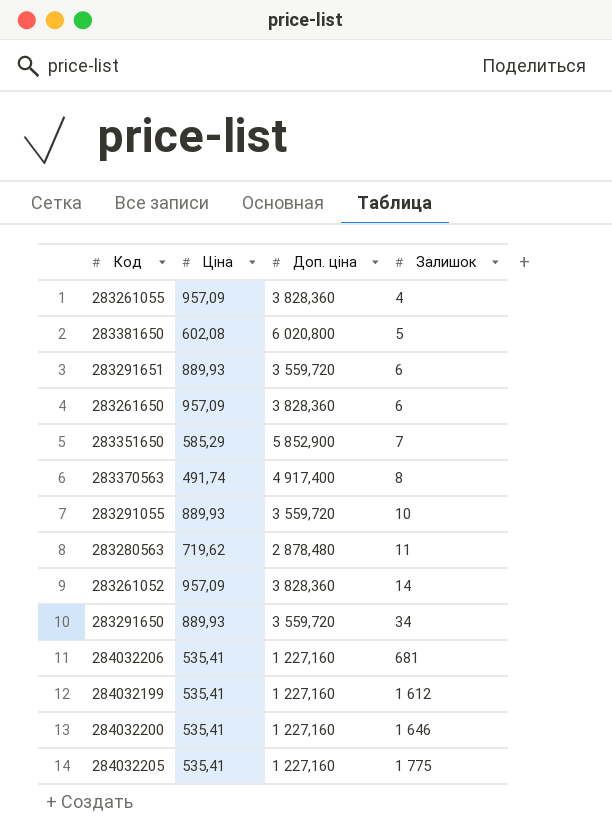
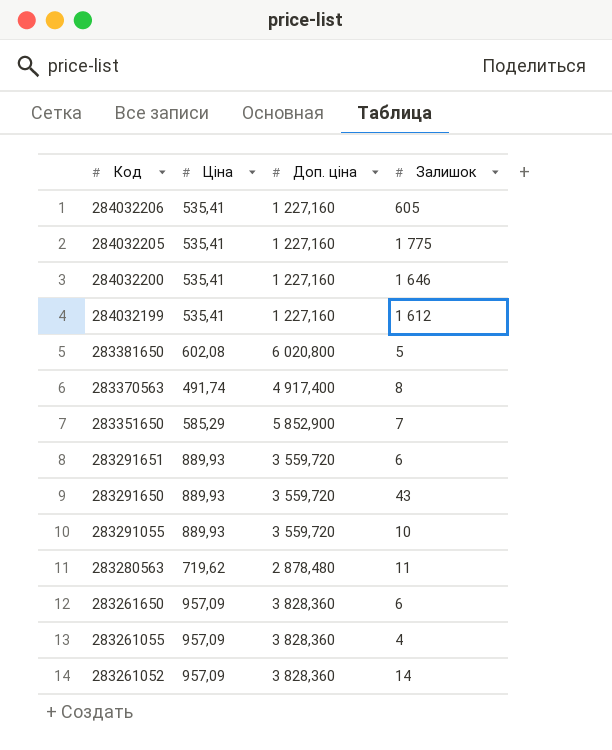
row order: Залишок ascending -> Код descending
284032206 | Залишок: 681 -> 605
283291650 | Залишок: 34 -> 43

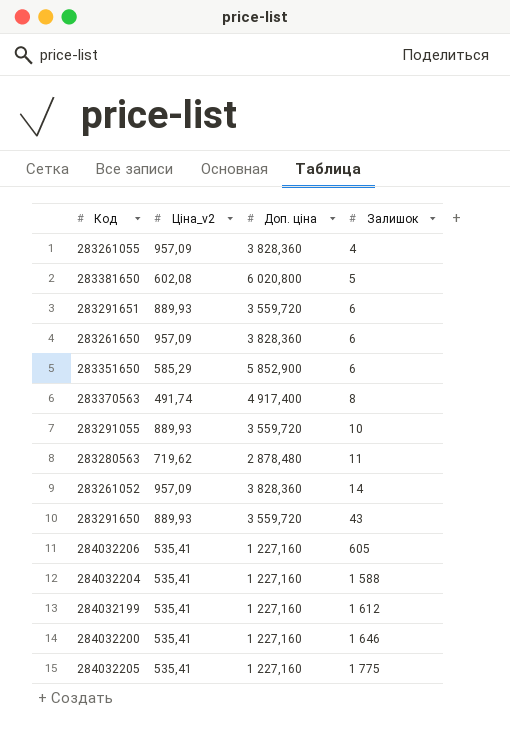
row order: Код descending -> Залишок ascending
column name: Ціна -> Ціна_v2
283351650 | Залишок: 7 -> 6
row 284032204: none -> 535,41 | 1 227,160 | 1 588

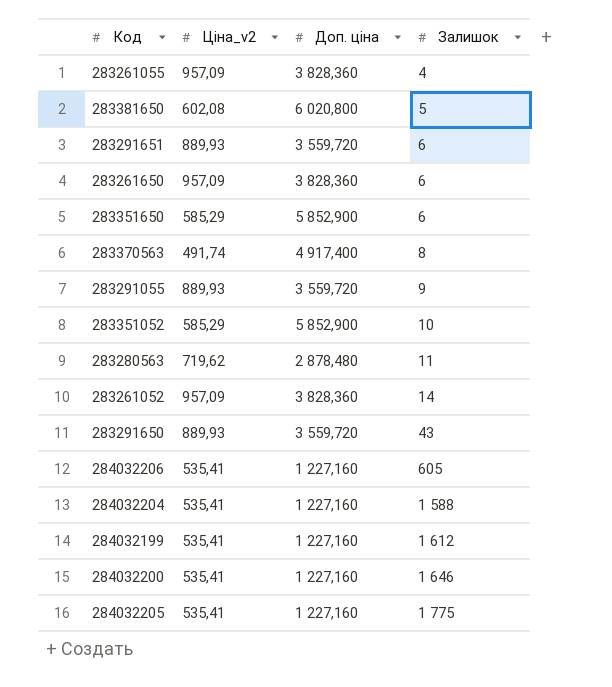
283291055 | Залишок: 10 -> 9
row 283351052: none -> 585,29 | 5 852,900 | 10

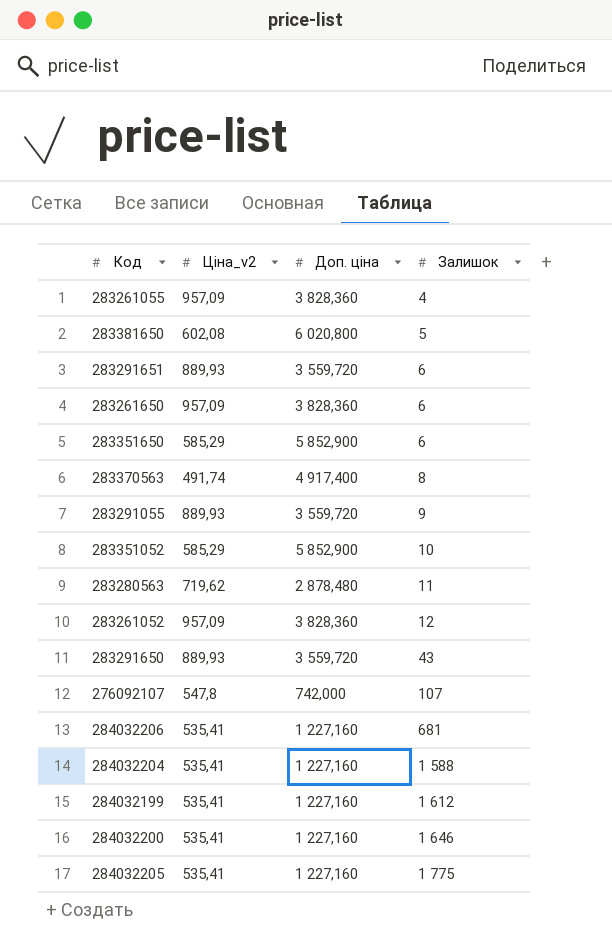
283261052 | Залишок: 14 -> 12
row 276092107: none -> 547,8 | 742,000 | 107
284032206 | Залишок: 605 -> 681

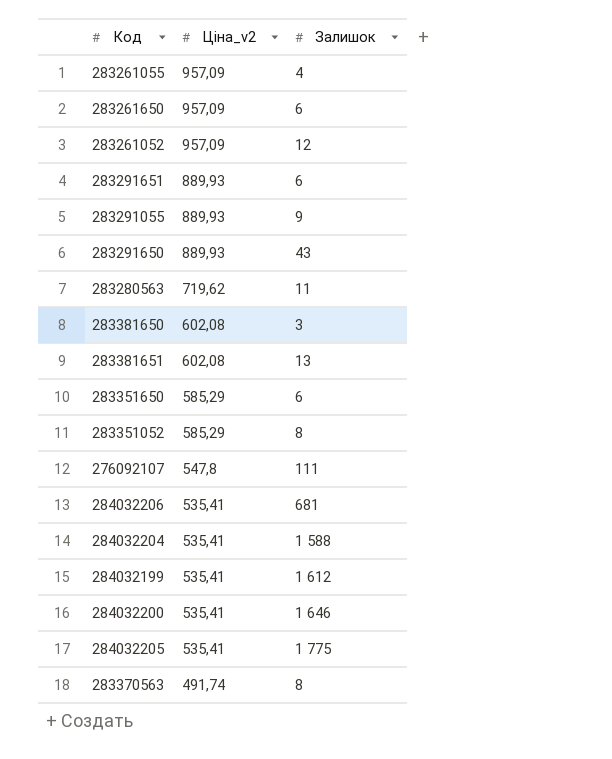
row order: Залишок ascending -> Ціна_v2 descending
column Доп. ціна | position: 3 -> none
283381650 | Залишок: 5 -> 3
row 283381651: none -> 602,08 | 13
283351052 | Залишок: 10 -> 8
276092107 | Залишок: 107 -> 111

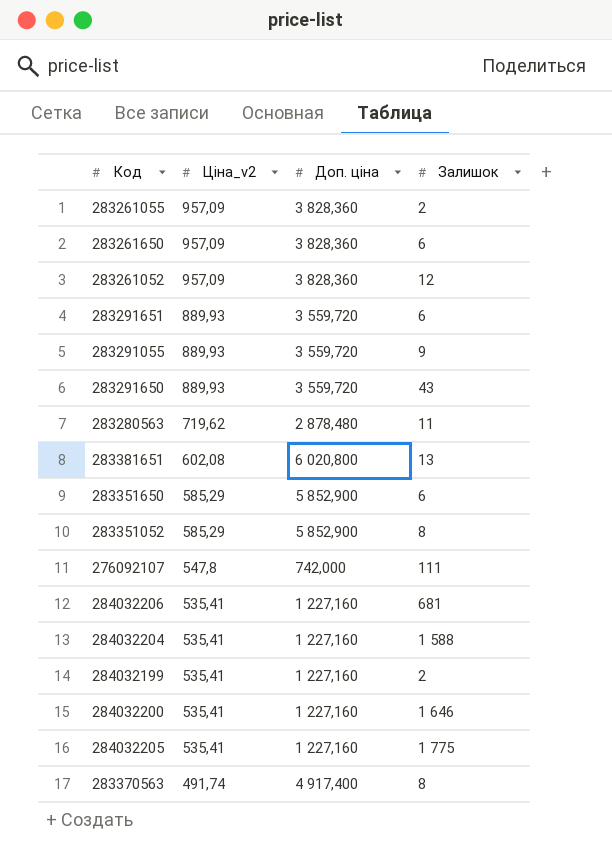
column Доп. ціна | position: none -> 3
row 283381650: 602,08 | 3 -> none
283261055 | Залишок: 4 -> 2
284032199 | Залишок: 1 612 -> 2

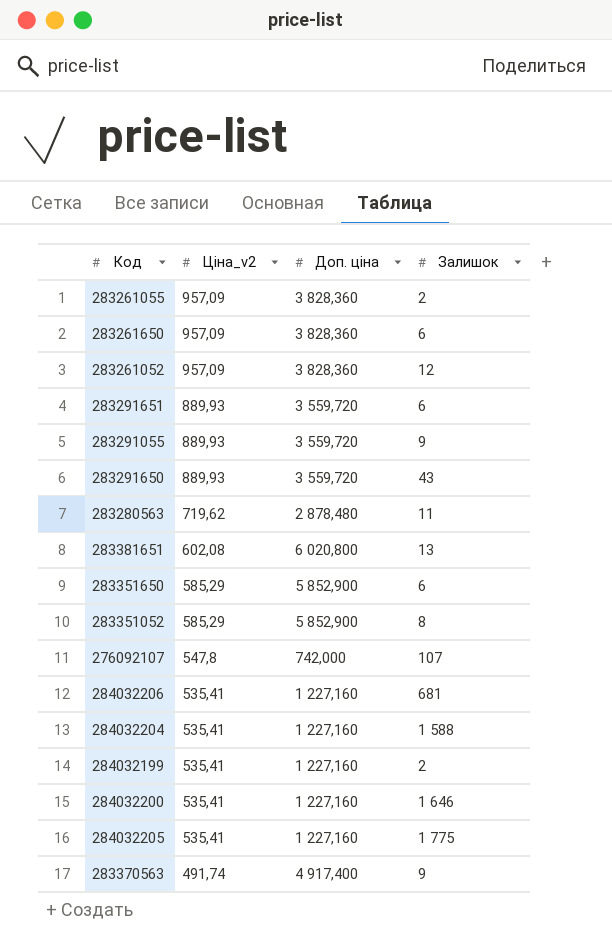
276092107 | Залишок: 111 -> 107
283370563 | Залишок: 8 -> 9

